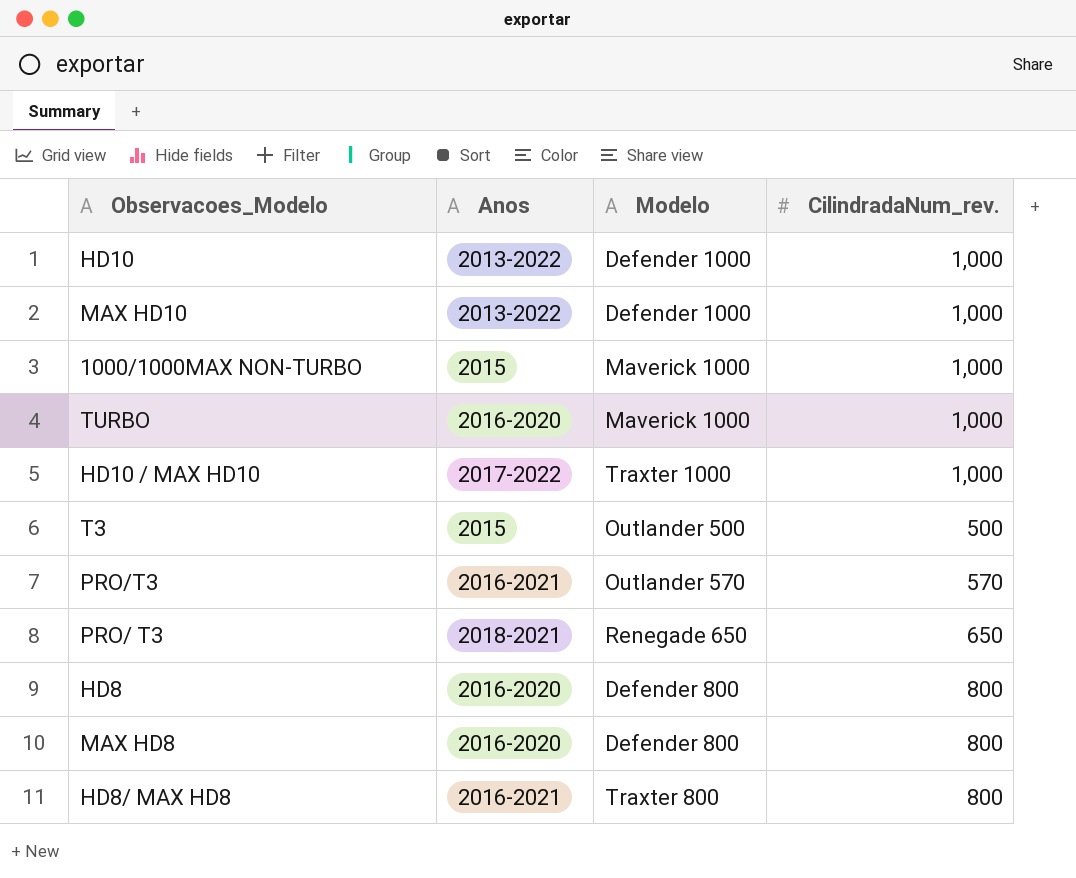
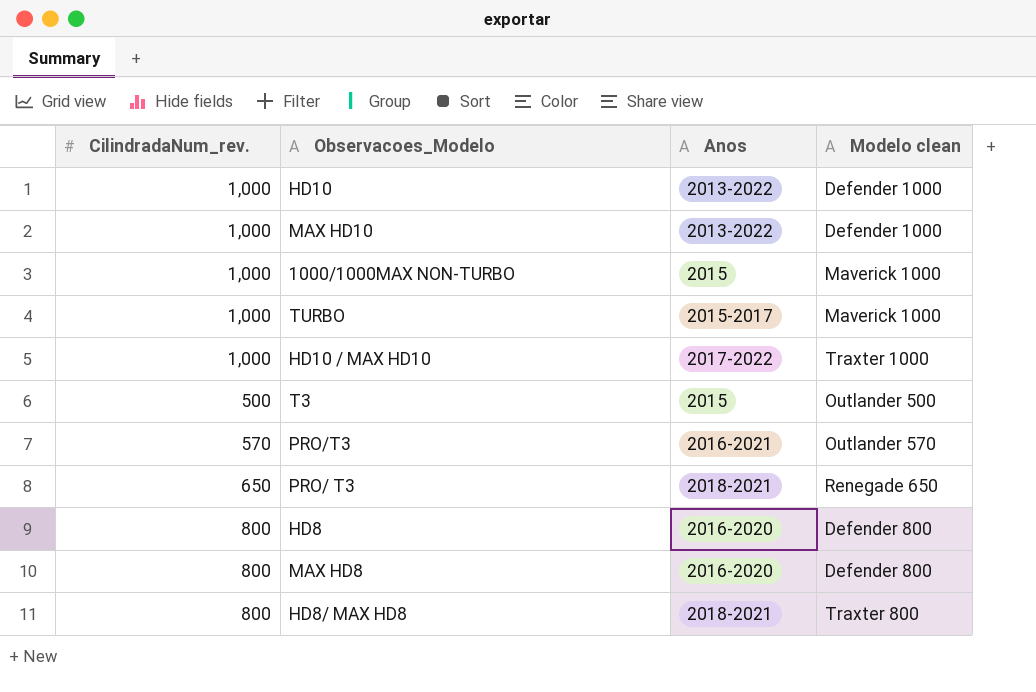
column CilindradaNum_rev. | position: 4 -> 1
column name: Modelo -> Modelo clean
TURBO | Anos: 2016-2020 -> 2015-2017
HD8/ MAX HD8 | Anos: 2016-2021 -> 2018-2021

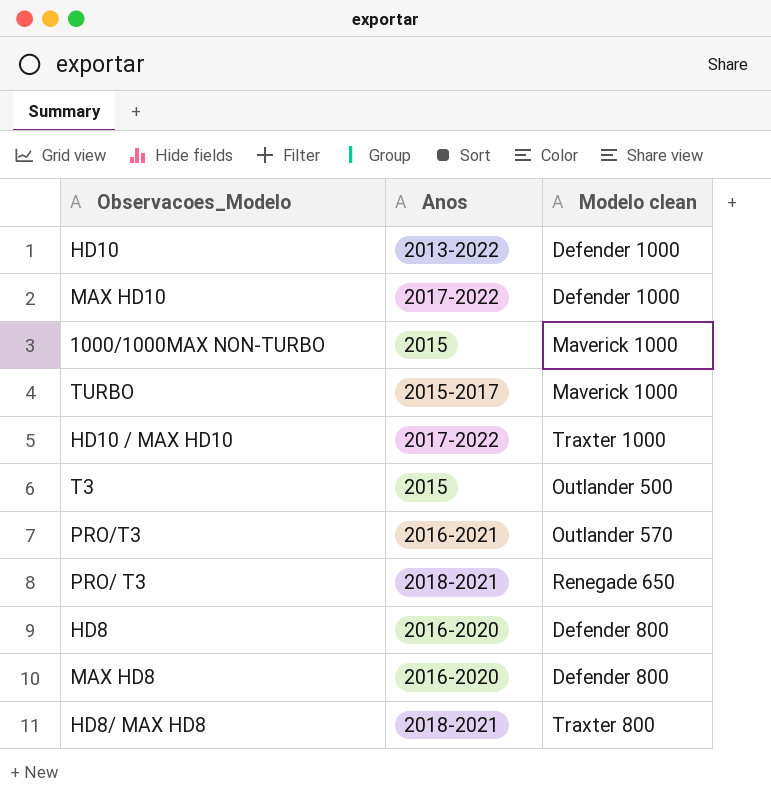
column CilindradaNum_rev. | position: 1 -> none
MAX HD10 | Anos: 2013-2022 -> 2017-2022

